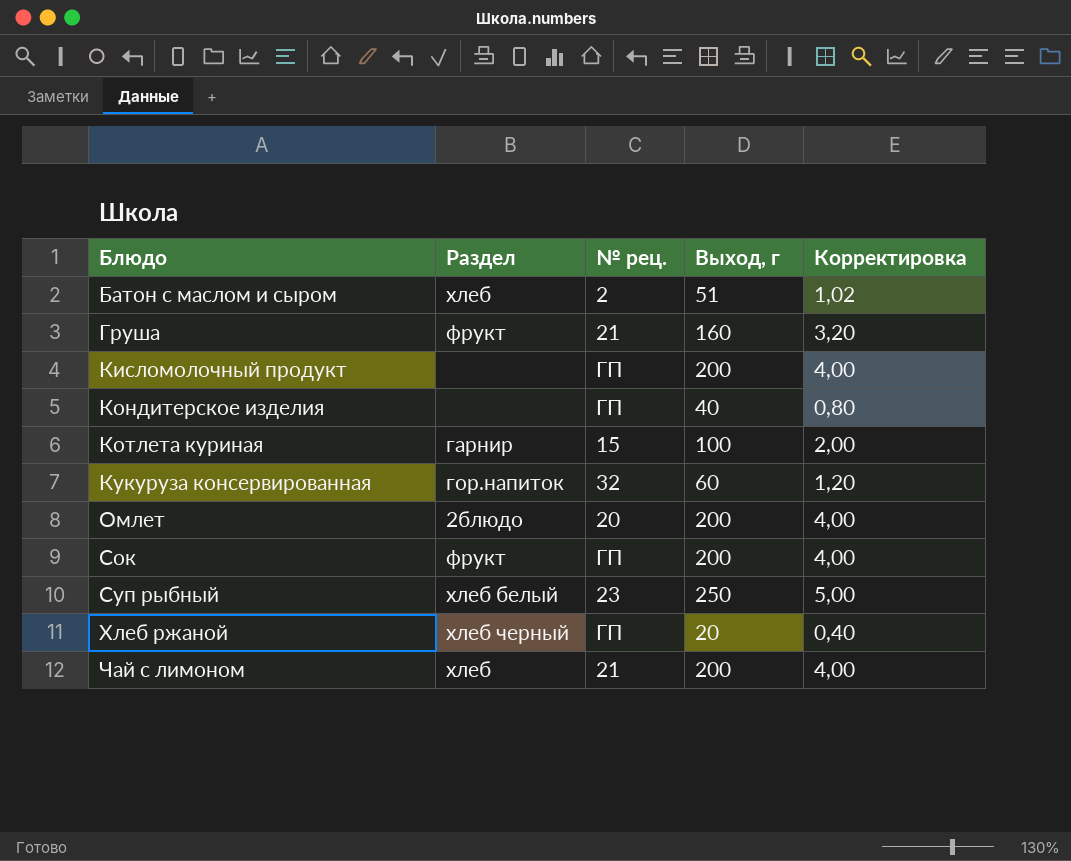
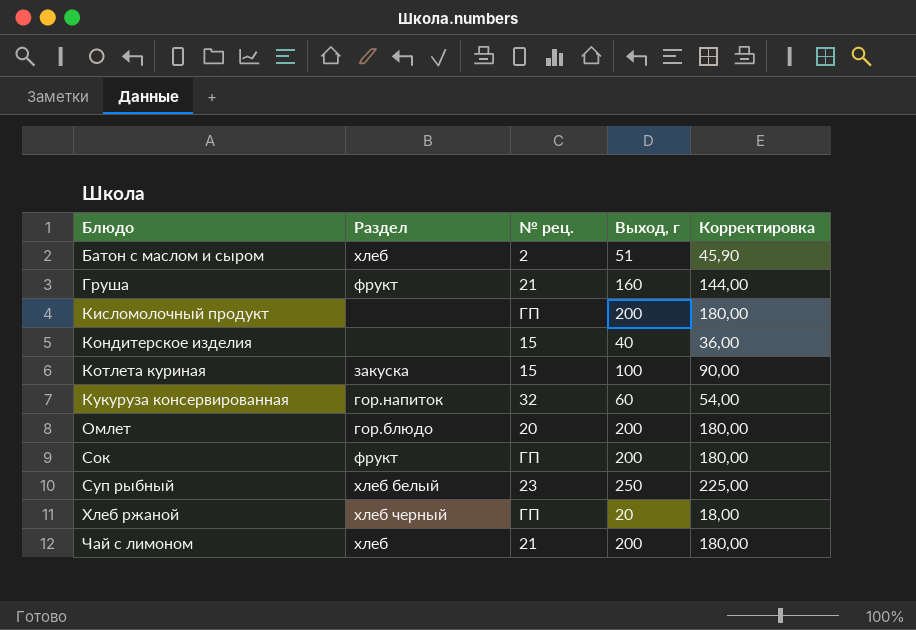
column Корректировка | formula: [Выход, г] * 0,02 -> [Выход, г] * 0,9
Кондитерское изделия | № рец.: ГП -> 15
Котлета куриная | Раздел: гарнир -> закуска
Омлет | Раздел: 2блюдо -> гор.блюдо

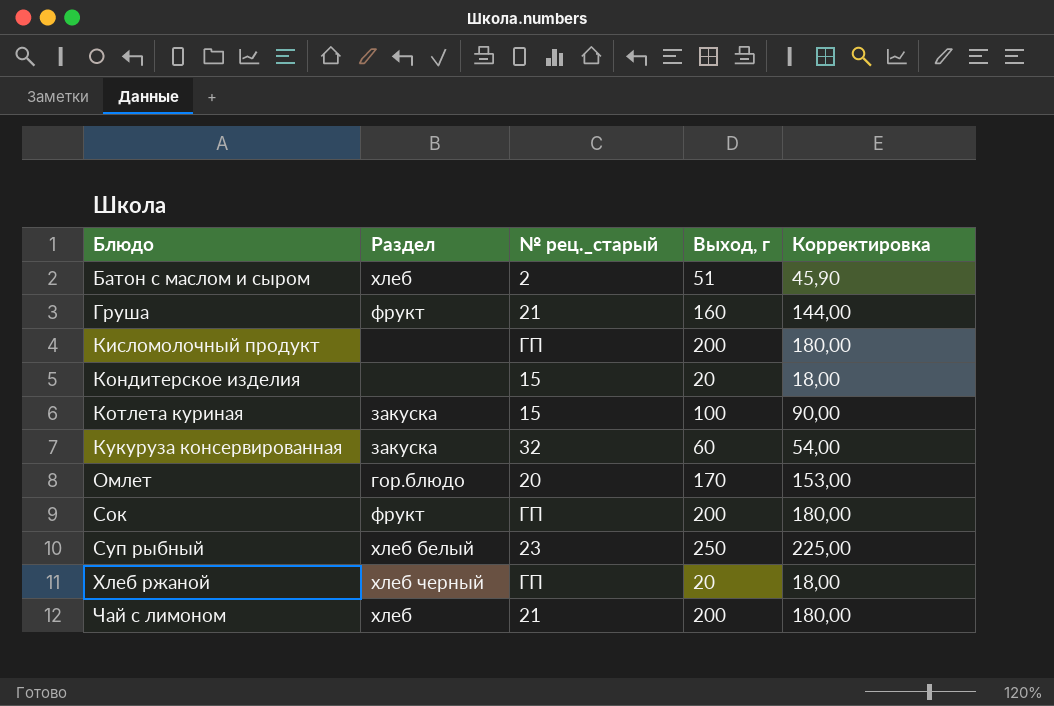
column name: № рец. -> № рец._старый
Кондитерское изделия | Выход, г: 40 -> 20
Кондитерское изделия | Корректировка: 36,00 -> 18,00
Кукуруза консервированная | Раздел: гор.напиток -> закуска
Омлет | Выход, г: 200 -> 170
Омлет | Корректировка: 180,00 -> 153,00

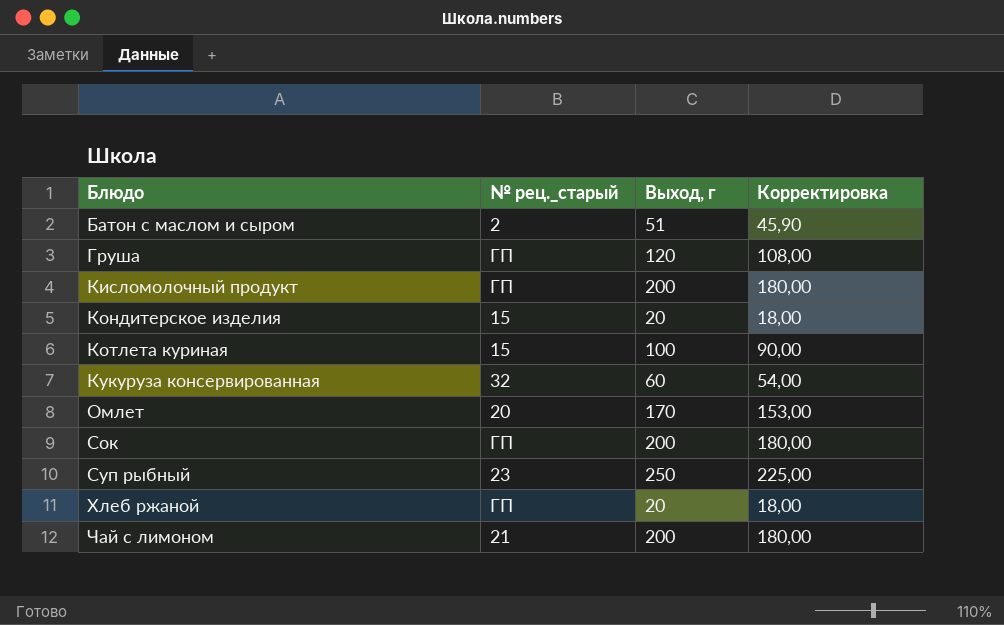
column Раздел | position: 2 -> none
Груша | № рец._старый: 21 -> ГП
Груша | Выход, г: 160 -> 120
Груша | Корректировка: 144,00 -> 108,00

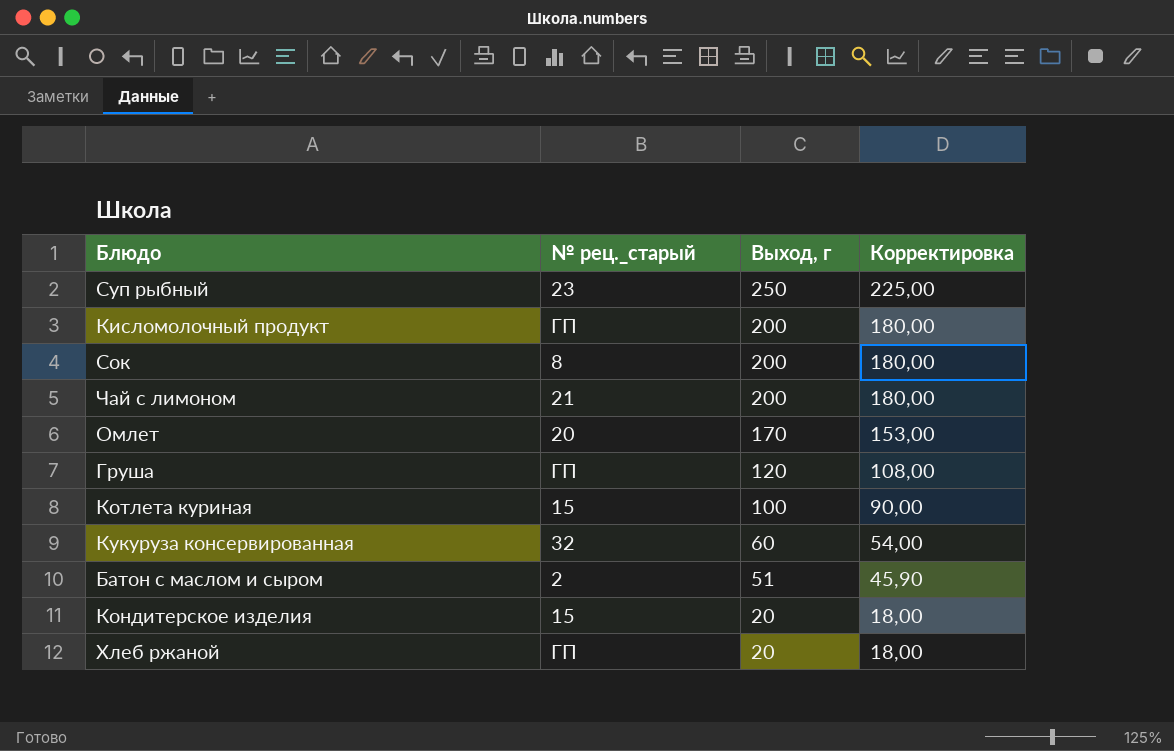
row order: Блюдо ascending -> Выход, г descending
Сок | № рец._старый: ГП -> 8

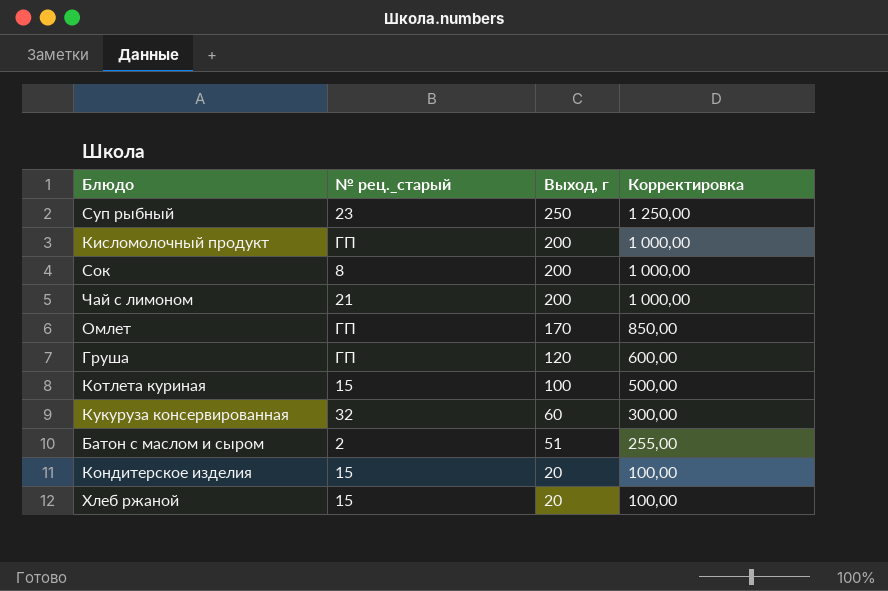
column Корректировка | formula: [Выход, г] * 0,9 -> [Выход, г] * 5
Омлет | № рец._старый: 20 -> ГП
Хлеб ржаной | № рец._старый: ГП -> 15

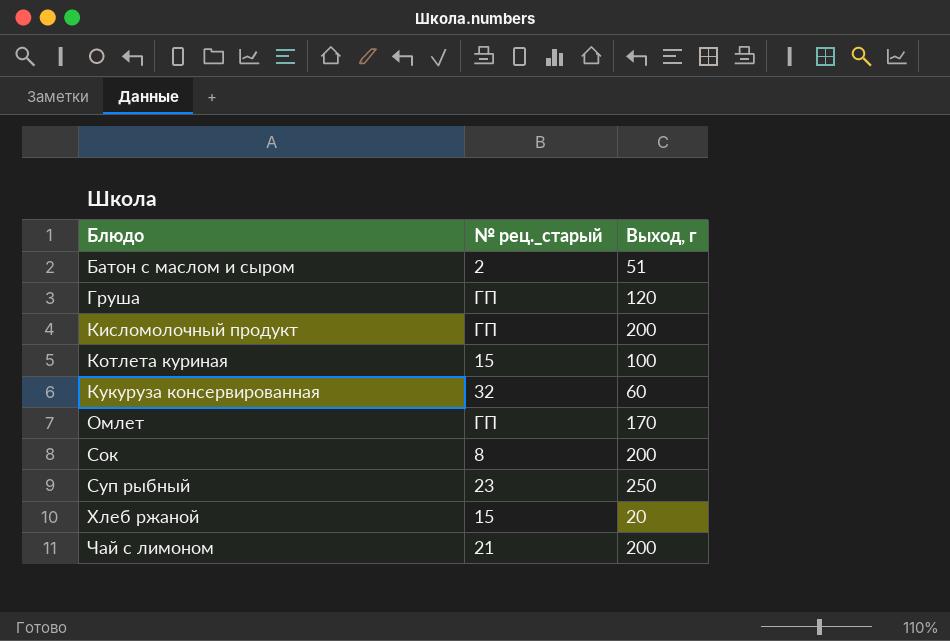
row order: Выход, г descending -> Блюдо ascending
column Корректировка | formula: [Выход, г] * 5 -> none
row Кондитерское изделия: 15 | 20 | 100,00 -> none

